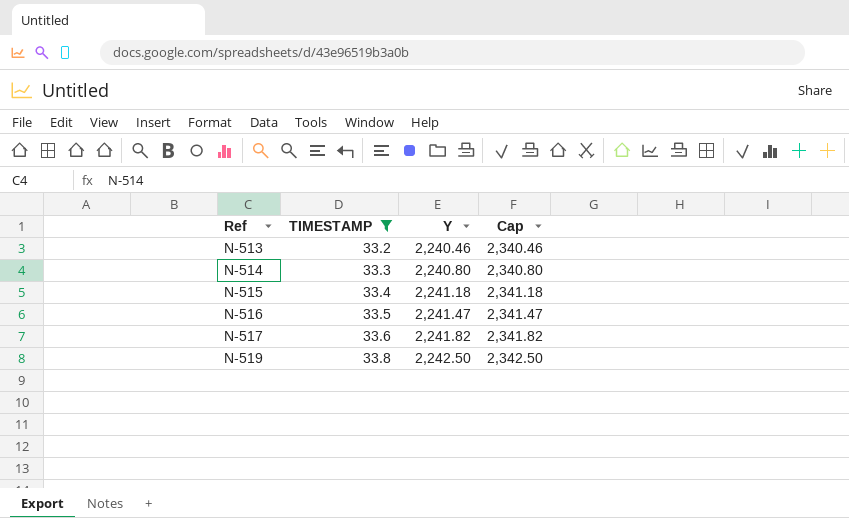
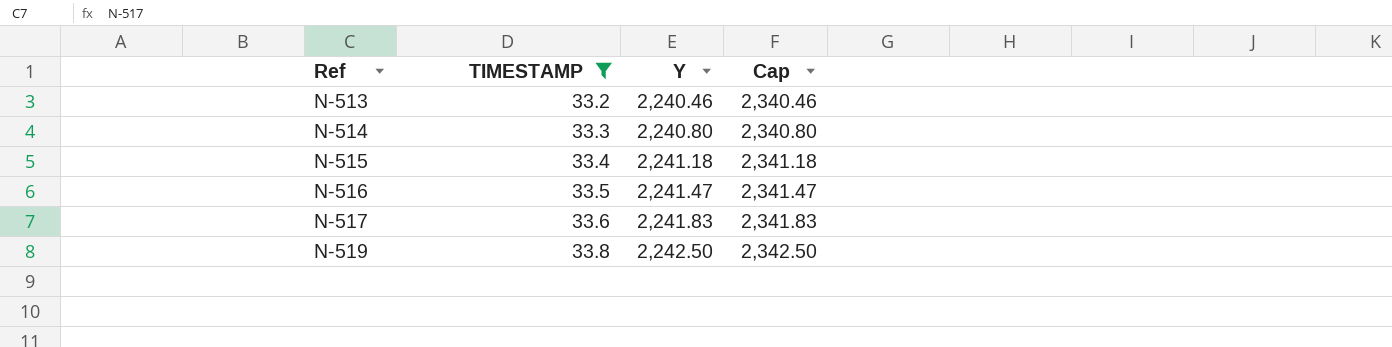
N-517 | Y: 2,241.82 -> 2,241.83
N-517 | Cap: 2,341.82 -> 2,341.83

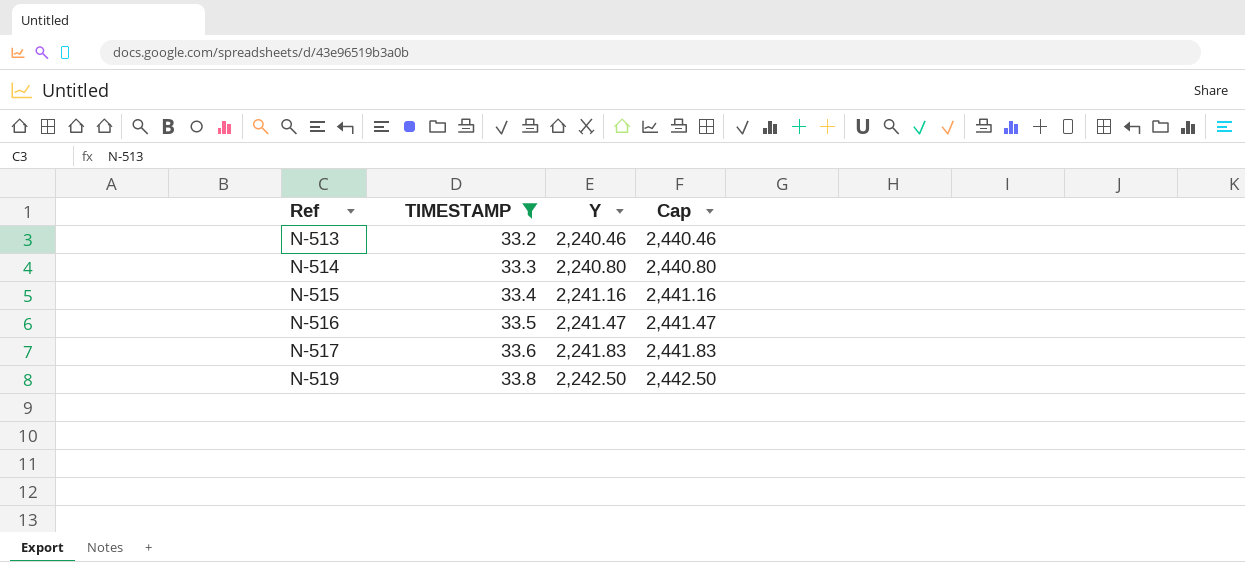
column Cap | formula: [Y] + 100 -> [Y] + 200
N-515 | Y: 2,241.18 -> 2,241.16

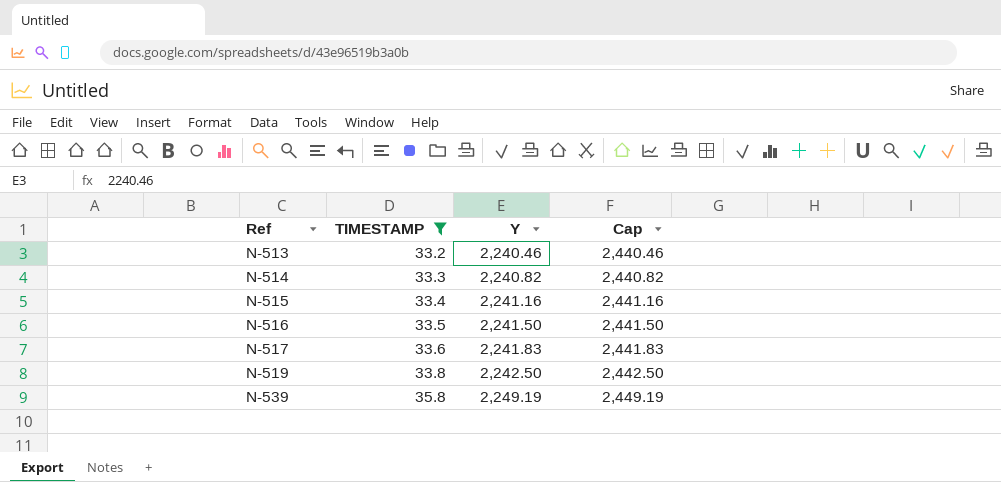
N-514 | Y: 2,240.80 -> 2,240.82
N-514 | Cap: 2,440.80 -> 2,440.82
N-516 | Y: 2,241.47 -> 2,241.50
N-516 | Cap: 2,441.47 -> 2,441.50
row N-539: none -> 35.8 | 2,249.19 | 2,449.19

